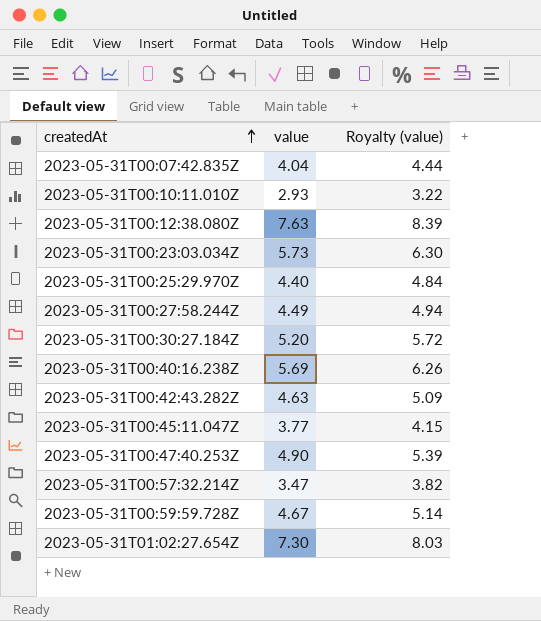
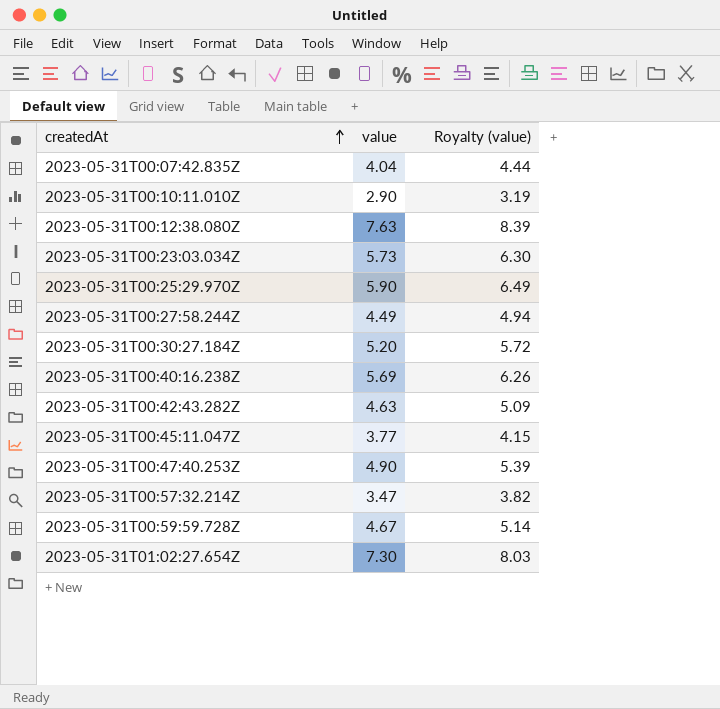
2023-05-31T00:10:11.010Z | value: 2.93 -> 2.90
2023-05-31T00:10:11.010Z | Royalty (value): 3.22 -> 3.19
2023-05-31T00:25:29.970Z | value: 4.40 -> 5.90
2023-05-31T00:25:29.970Z | Royalty (value): 4.84 -> 6.49

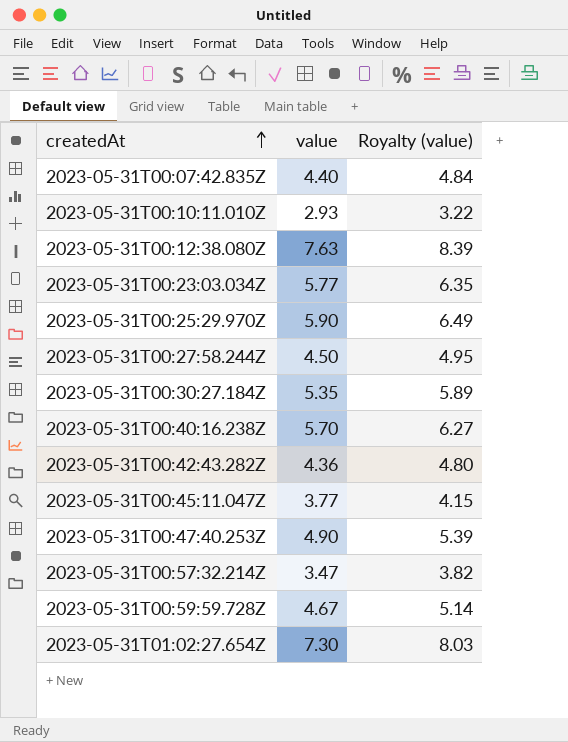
2023-05-31T00:07:42.835Z | value: 4.04 -> 4.40
2023-05-31T00:07:42.835Z | Royalty (value): 4.44 -> 4.84
2023-05-31T00:10:11.010Z | value: 2.90 -> 2.93
2023-05-31T00:10:11.010Z | Royalty (value): 3.19 -> 3.22
2023-05-31T00:23:03.034Z | value: 5.73 -> 5.77
2023-05-31T00:23:03.034Z | Royalty (value): 6.30 -> 6.35
2023-05-31T00:27:58.244Z | value: 4.49 -> 4.50
2023-05-31T00:27:58.244Z | Royalty (value): 4.94 -> 4.95
2023-05-31T00:30:27.184Z | value: 5.20 -> 5.35
2023-05-31T00:30:27.184Z | Royalty (value): 5.72 -> 5.89
2023-05-31T00:40:16.238Z | value: 5.69 -> 5.70
2023-05-31T00:40:16.238Z | Royalty (value): 6.26 -> 6.27
2023-05-31T00:42:43.282Z | value: 4.63 -> 4.36
2023-05-31T00:42:43.282Z | Royalty (value): 5.09 -> 4.80

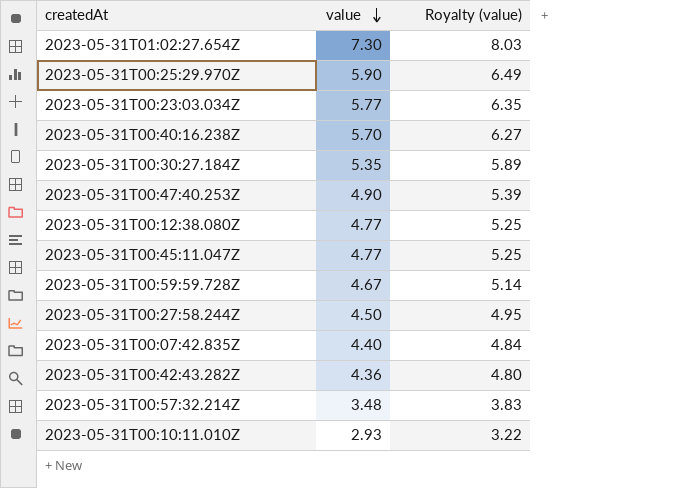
row order: createdAt ascending -> value descending
2023-05-31T00:12:38.080Z | value: 7.63 -> 4.77
2023-05-31T00:12:38.080Z | Royalty (value): 8.39 -> 5.25
2023-05-31T00:45:11.047Z | value: 3.77 -> 4.77
2023-05-31T00:45:11.047Z | Royalty (value): 4.15 -> 5.25
2023-05-31T00:57:32.214Z | value: 3.47 -> 3.48
2023-05-31T00:57:32.214Z | Royalty (value): 3.82 -> 3.83

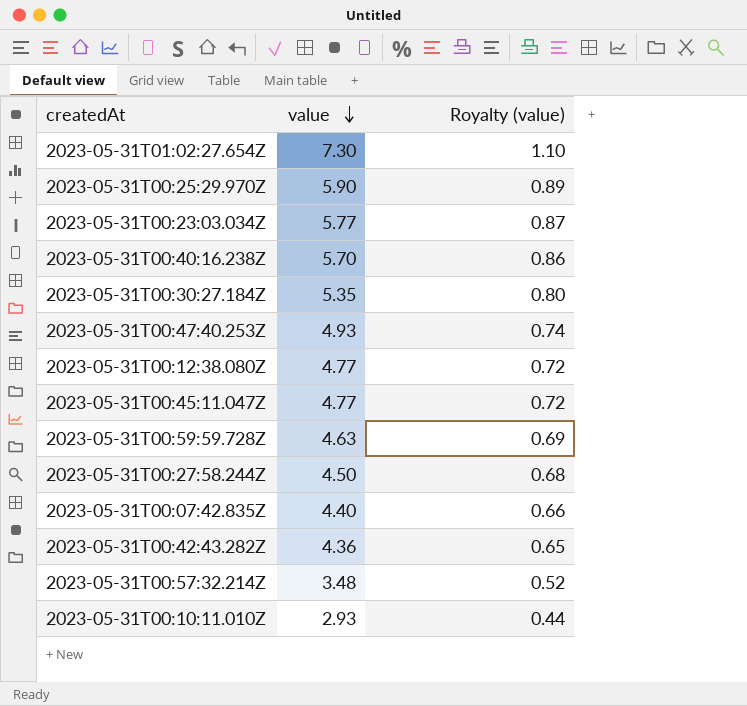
column Royalty (value) | formula: [value] * 1.1 -> [value] * 0.15
2023-05-31T00:47:40.253Z | value: 4.90 -> 4.93
2023-05-31T00:59:59.728Z | value: 4.67 -> 4.63

